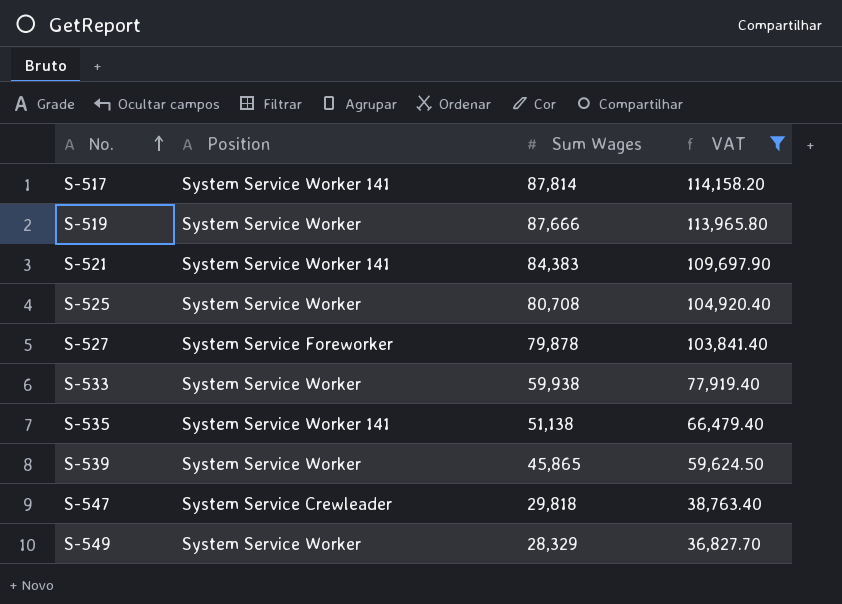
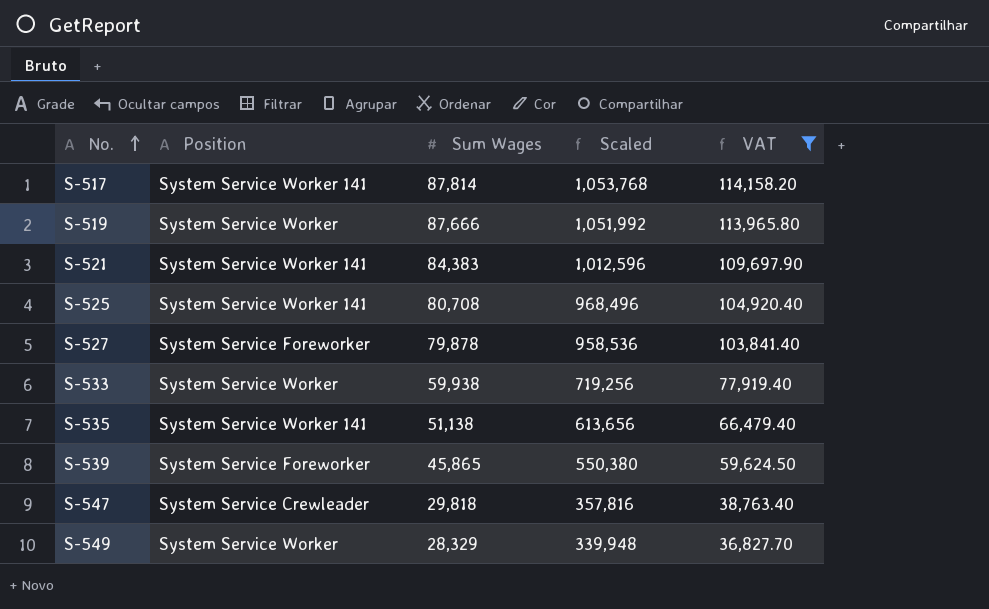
column Scaled | formula: none -> [Sum Wages] * 12
S-525 | Position: System Service Worker -> System Service Worker 141
S-539 | Position: System Service Worker -> System Service Foreworker

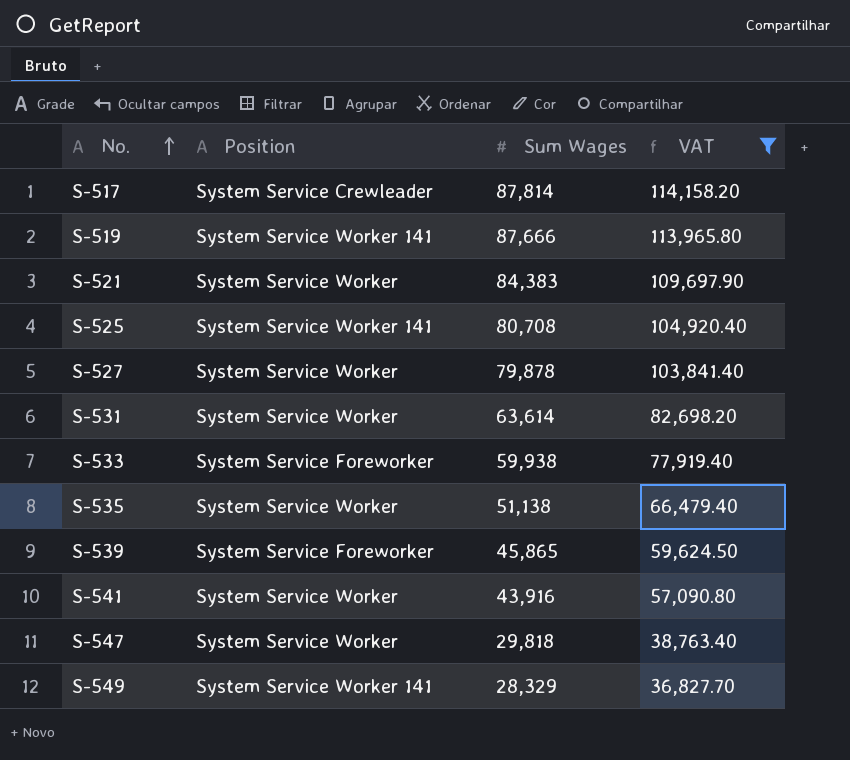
column Scaled | formula: [Sum Wages] * 12 -> none
S-517 | Position: System Service Worker 141 -> System Service Crewleader
S-519 | Position: System Service Worker -> System Service Worker 141
S-521 | Position: System Service Worker 141 -> System Service Worker
S-527 | Position: System Service Foreworker -> System Service Worker
row S-531: none -> System Service Worker | 63,614 | 82,698.20
S-533 | Position: System Service Worker -> System Service Foreworker
S-535 | Position: System Service Worker 141 -> System Service Worker
row S-541: none -> System Service Worker | 43,916 | 57,090.80
S-547 | Position: System Service Crewleader -> System Service Worker
S-549 | Position: System Service Worker -> System Service Worker 141

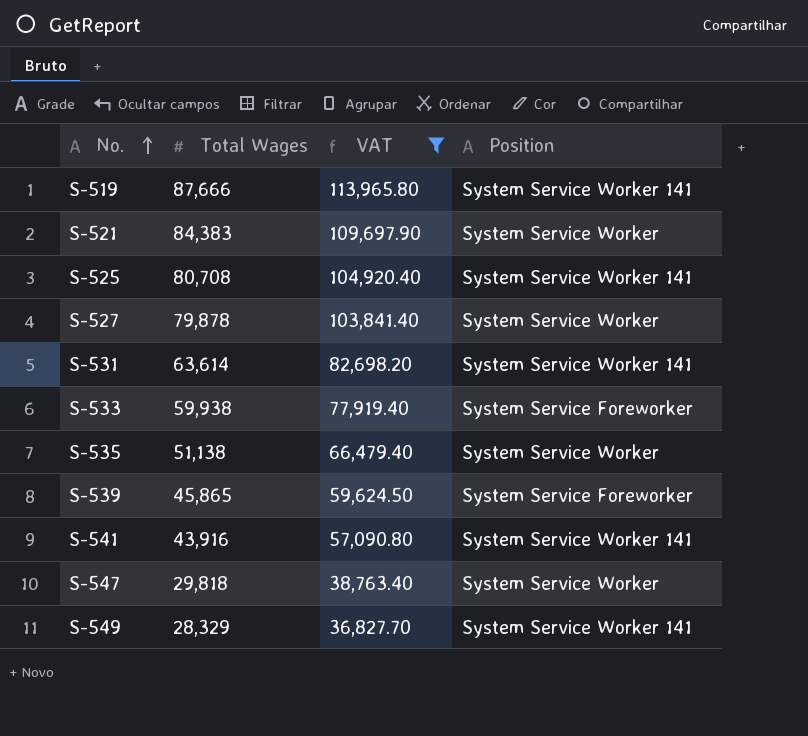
column name: Sum Wages -> Total Wages
column Position | position: 2 -> 4
row S-517: System Service Crewleader | 87,814 | 114,158.20 -> none
S-531 | Position: System Service Worker -> System Service Worker 141
S-541 | Position: System Service Worker -> System Service Worker 141

